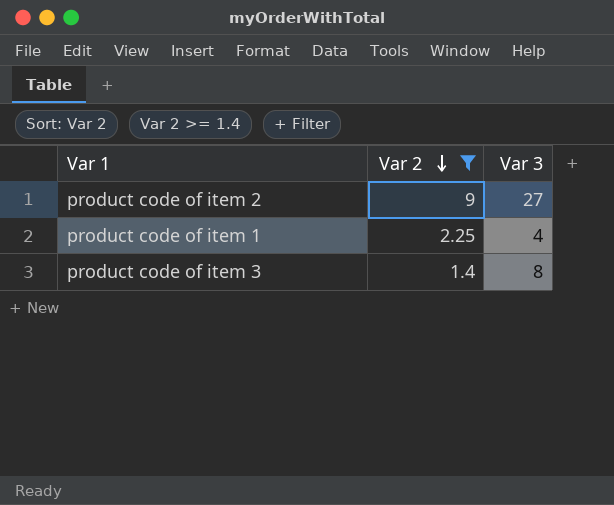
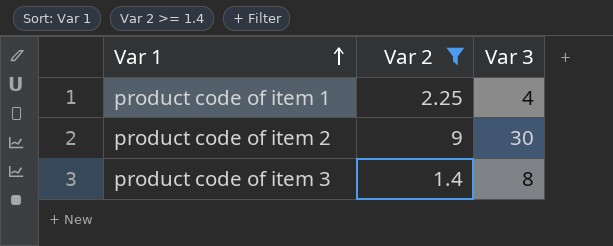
row order: Var 2 descending -> Var 1 ascending
product code of item 2 | Var 3: 27 -> 30

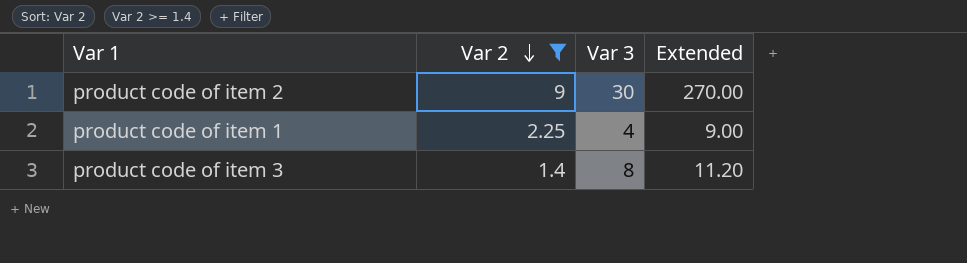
row order: Var 1 ascending -> Var 2 descending
column Extended | formula: none -> [Var 2] * [Var 3]

